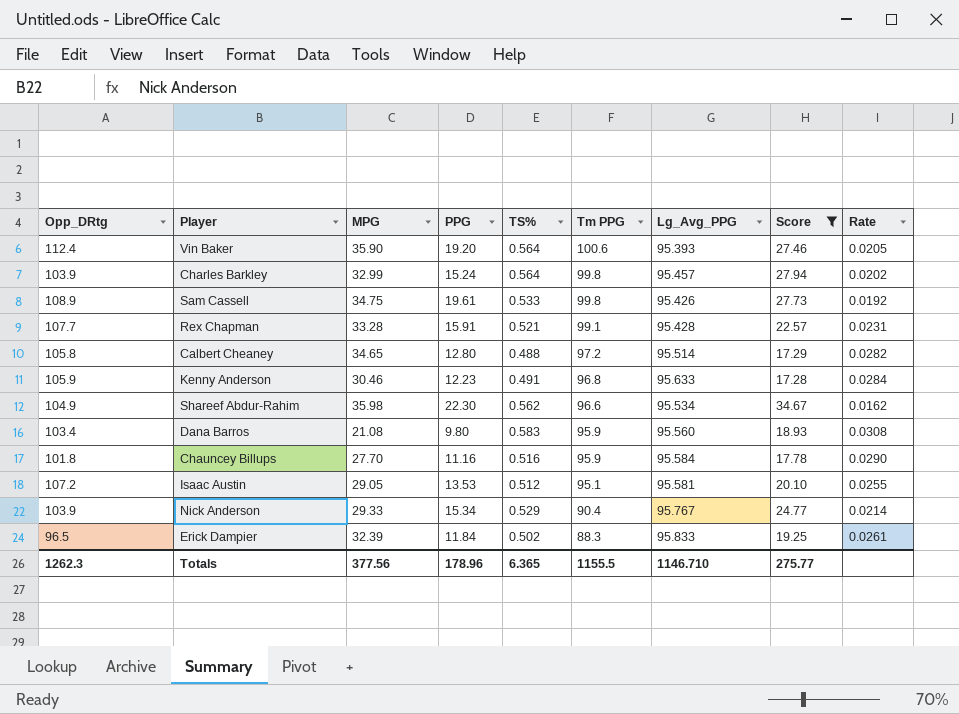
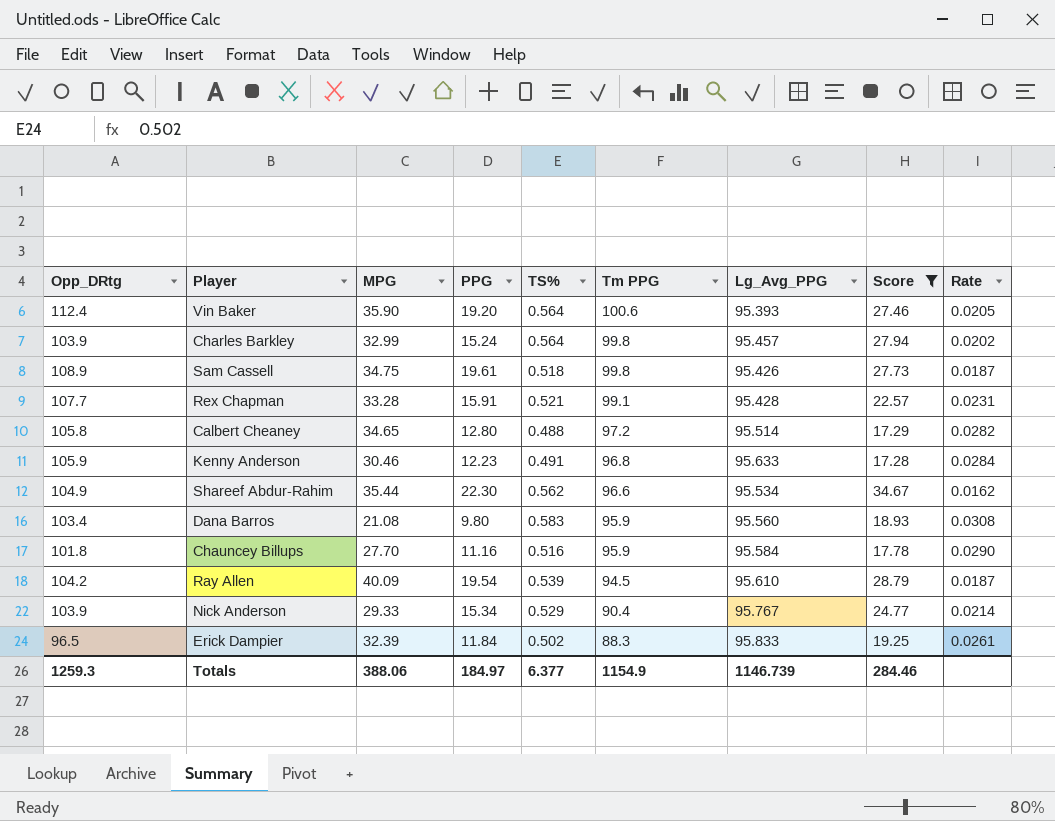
row Isaac Austin: 107.2 | 29.05 | 13.53 | 0.512 | 95.1 | 95.581 | 20.10 | 0.0255 -> none
Sam Cassell | TS%: 0.533 -> 0.518
Sam Cassell | Rate: 0.0192 -> 0.0187
Shareef Abdur-Rahim | MPG: 35.98 -> 35.44
row Ray Allen: none -> 104.2 | 40.09 | 19.54 | 0.539 | 94.5 | 95.610 | 28.79 | 0.0187
Totals | Opp_DRtg: 1262.3 -> 1259.3
Totals | MPG: 377.56 -> 388.06
Totals | PPG: 178.96 -> 184.97
Totals | TS%: 6.365 -> 6.377
Totals | Tm PPG: 1155.5 -> 1154.9
Totals | Lg_Avg_PPG: 1146.710 -> 1146.739
Totals | Score: 275.77 -> 284.46

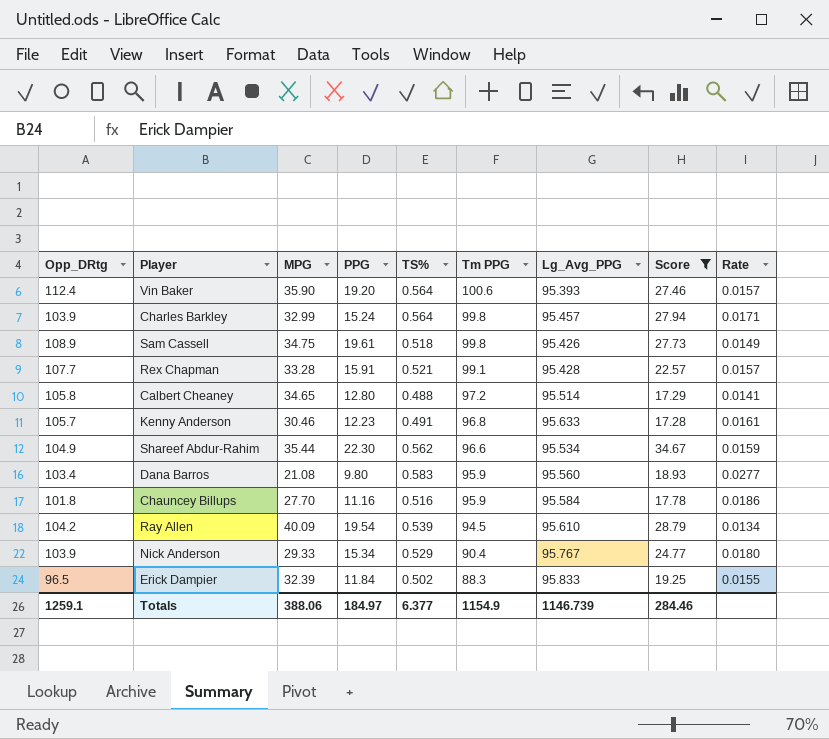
column Rate | formula: [TS%] / [Score] -> [TS%] / [MPG]
Kenny Anderson | Opp_DRtg: 105.9 -> 105.7
Totals | Opp_DRtg: 1259.3 -> 1259.1

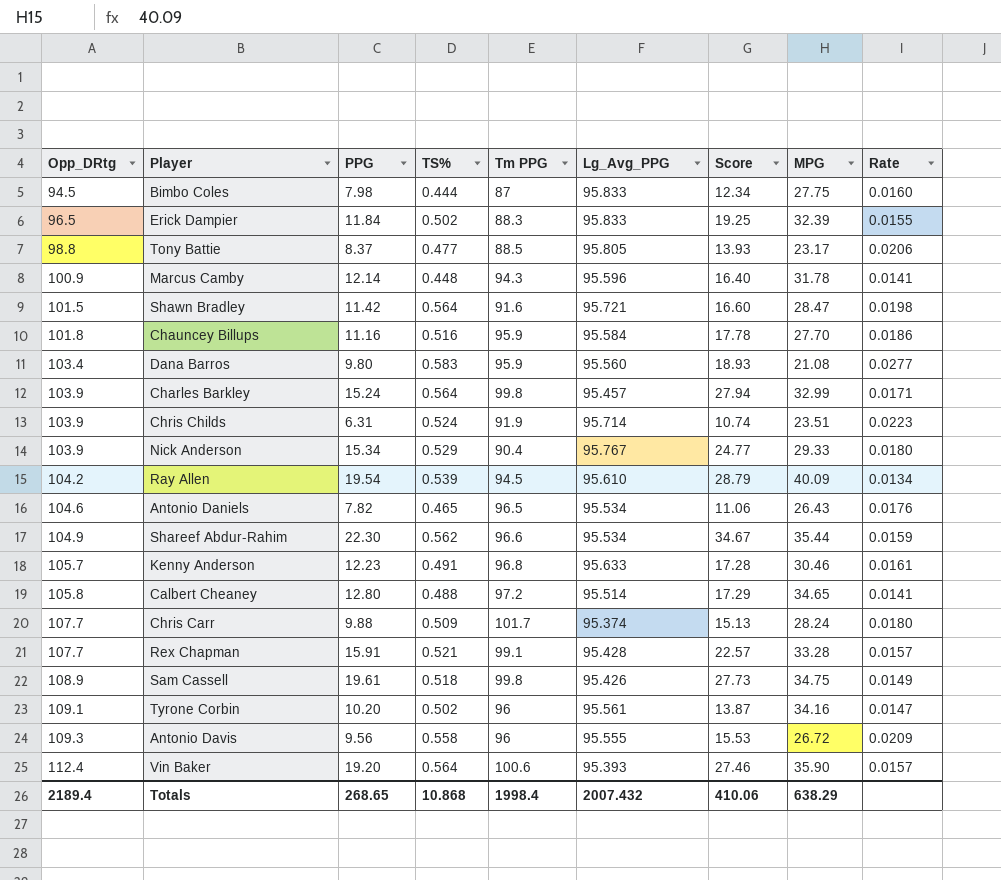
filter: Score >= 17.28 -> none
row order: Tm PPG descending -> Opp_DRtg ascending
column MPG | position: 3 -> 8
Totals | Opp_DRtg: 1259.1 -> 2189.4
Totals | PPG: 184.97 -> 268.65
Totals | TS%: 6.377 -> 10.868
Totals | Tm PPG: 1154.9 -> 1998.4
Totals | Lg_Avg_PPG: 1146.739 -> 2007.432
Totals | Score: 284.46 -> 410.06
Totals | MPG: 388.06 -> 638.29

